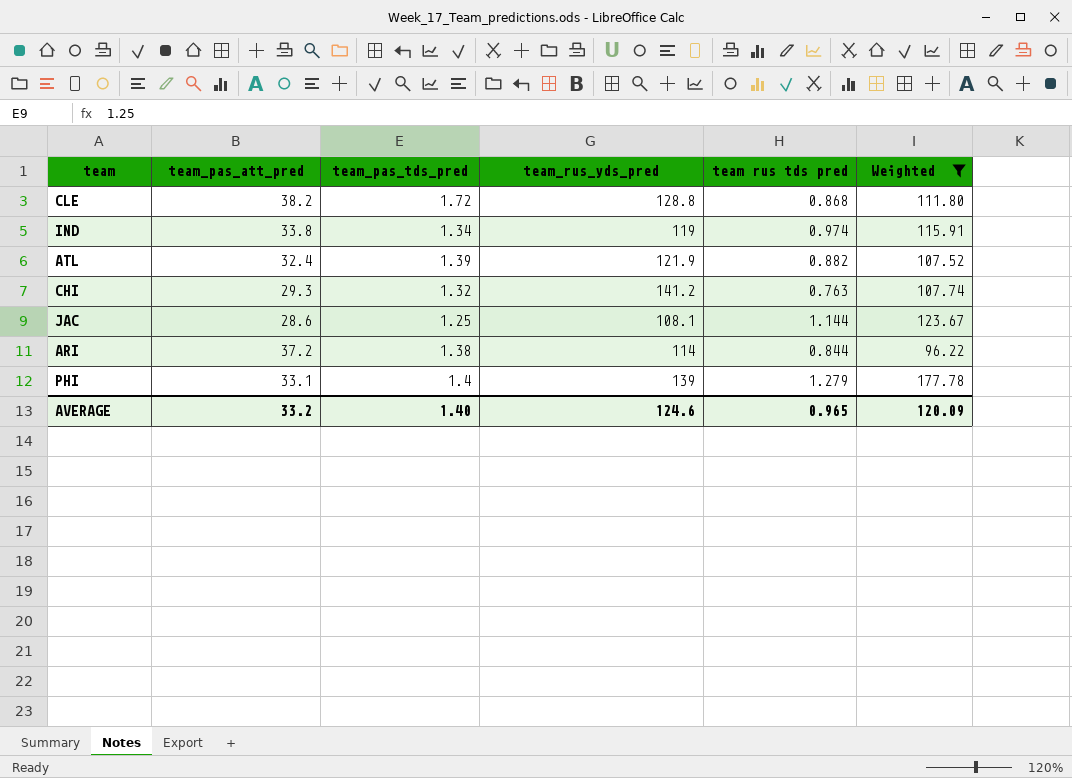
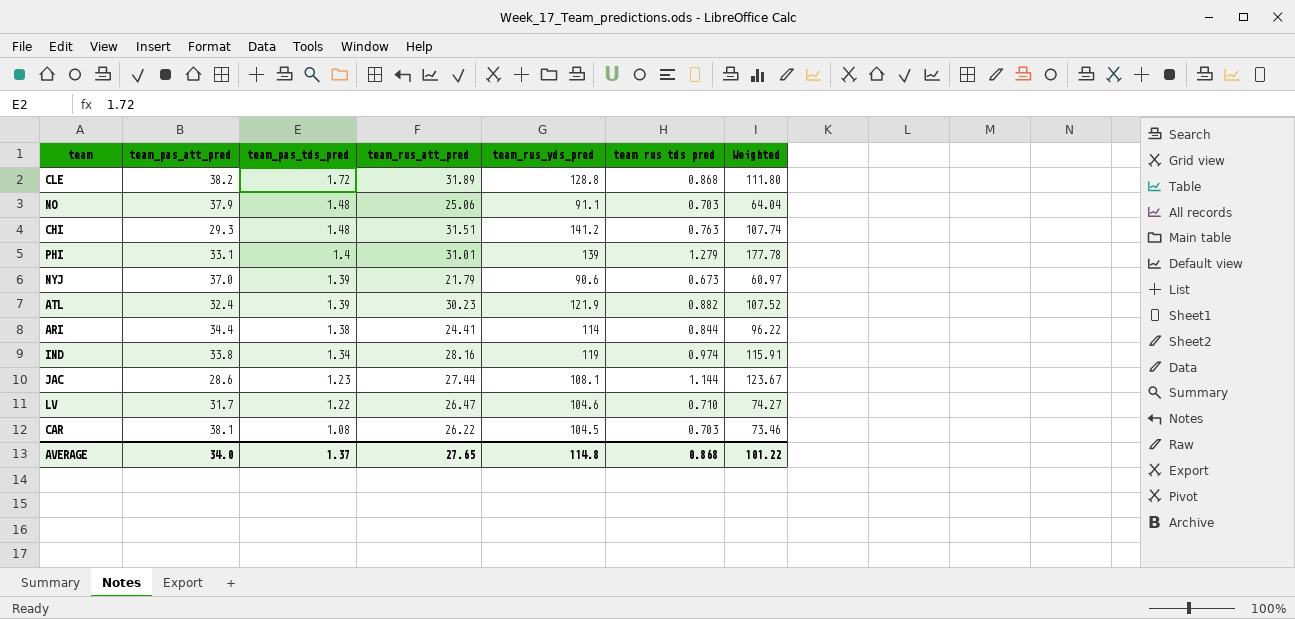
filter: Weighted >= 96.22 -> none
row order: none -> team_pas_tds_pred descending
column team_rus_att_pred | position: none -> 4
CHI | team_pas_tds_pred: 1.32 -> 1.48
ARI | team_pas_att_pred: 37.2 -> 34.4
JAC | team_pas_tds_pred: 1.25 -> 1.23
AVERAGE | team_pas_att_pred: 33.2 -> 34.0
AVERAGE | team_pas_tds_pred: 1.40 -> 1.37
AVERAGE | team_rus_yds_pred: 124.6 -> 114.8
AVERAGE | team rus tds pred: 0.965 -> 0.868
AVERAGE | Weighted: 120.09 -> 101.22

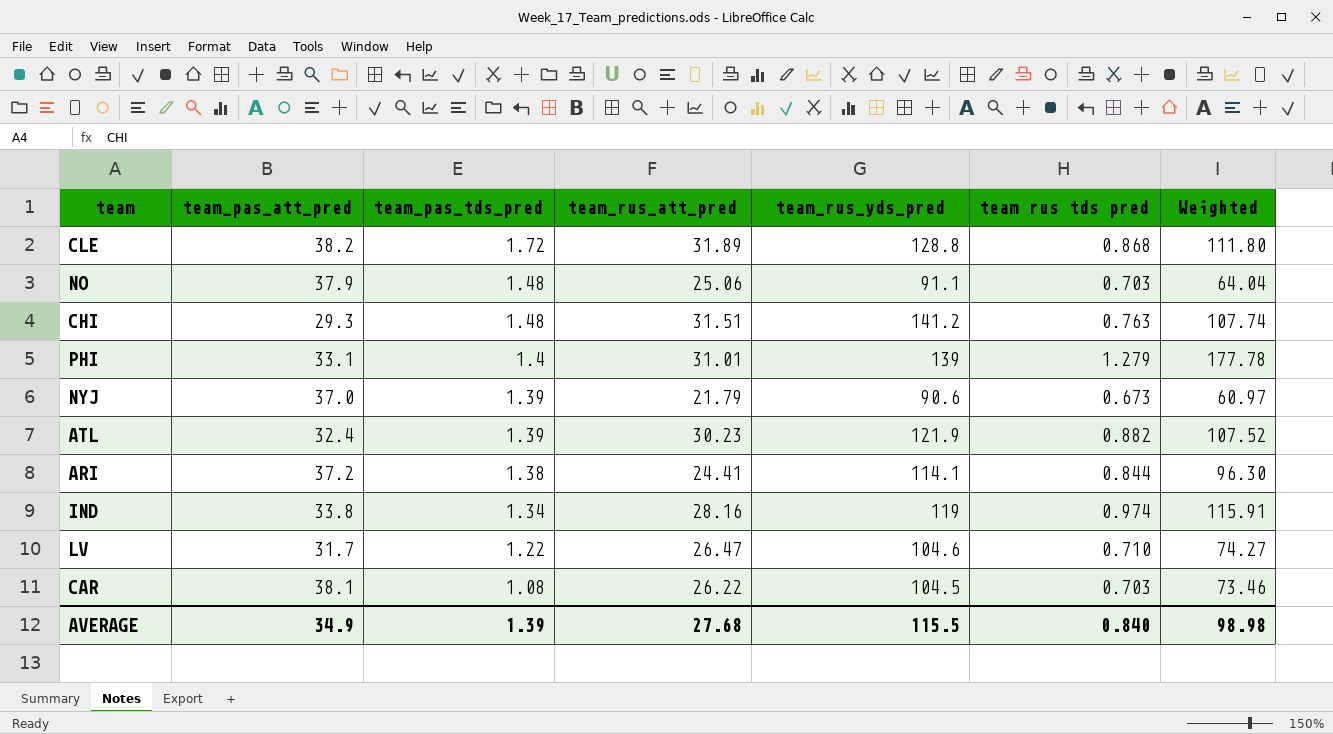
row JAC: 28.6 | 1.23 | 27.44 | 108.1 | 1.144 | 123.67 -> none
ARI | team_pas_att_pred: 34.4 -> 37.2
ARI | team_rus_yds_pred: 114 -> 114.1
ARI | Weighted: 96.22 -> 96.30
AVERAGE | team_pas_att_pred: 34.0 -> 34.9
AVERAGE | team_pas_tds_pred: 1.37 -> 1.39
AVERAGE | team_rus_att_pred: 27.65 -> 27.68
AVERAGE | team_rus_yds_pred: 114.8 -> 115.5
AVERAGE | team rus tds pred: 0.868 -> 0.840
AVERAGE | Weighted: 101.22 -> 98.98

